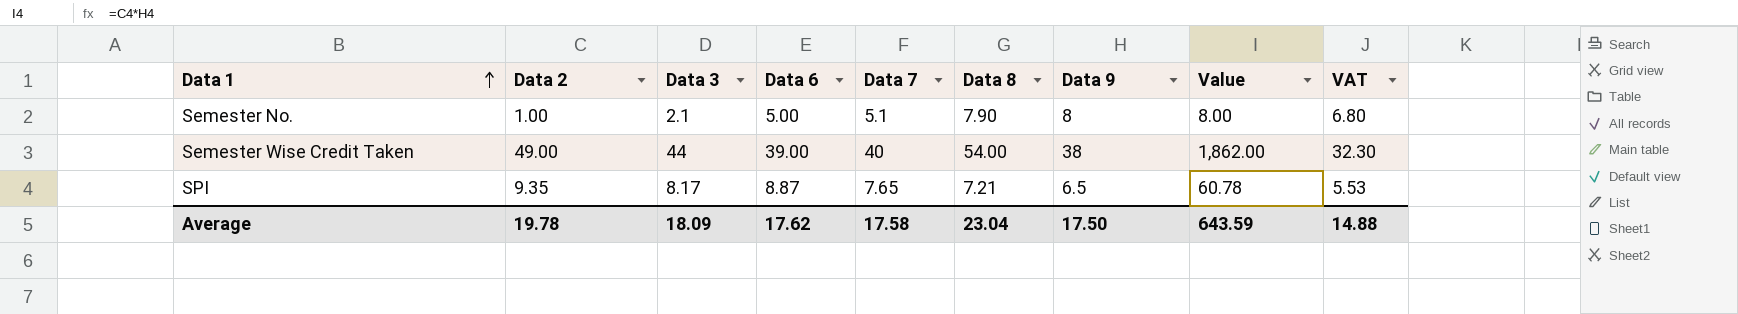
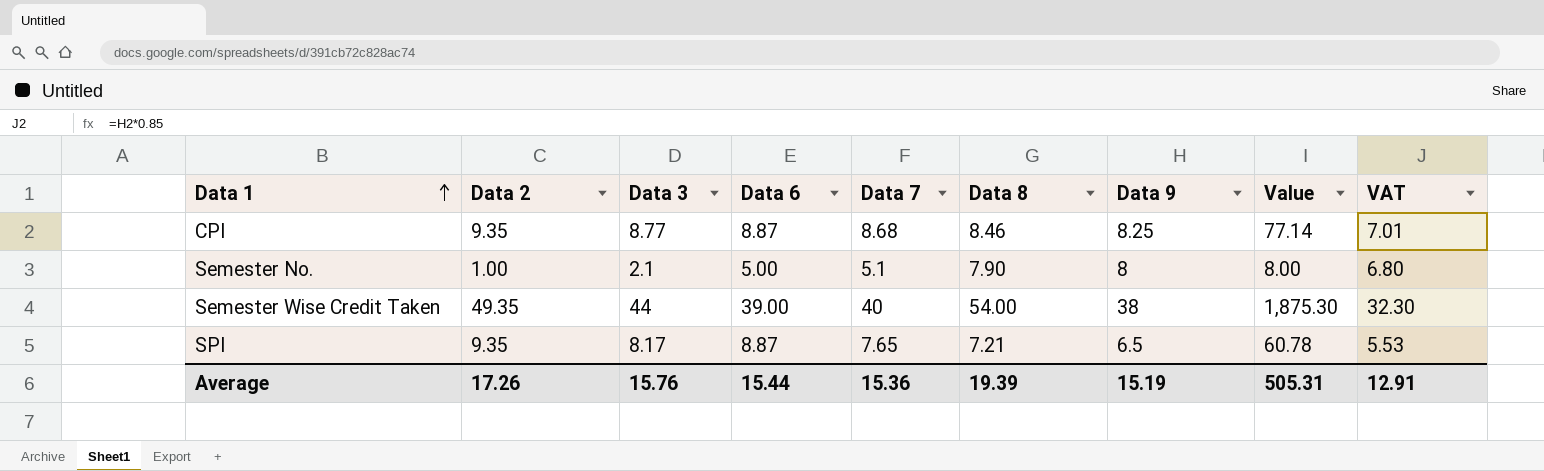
row CPI: none -> 9.35 | 8.77 | 8.87 | 8.68 | 8.46 | 8.25 | 77.14 | 7.01
Semester Wise Credit Taken | Data 2: 49.00 -> 49.35
Semester Wise Credit Taken | Value: 1,862.00 -> 1,875.30
Average | Data 2: 19.78 -> 17.26
Average | Data 3: 18.09 -> 15.76
Average | Data 6: 17.62 -> 15.44
Average | Data 7: 17.58 -> 15.36
Average | Data 8: 23.04 -> 19.39
Average | Data 9: 17.50 -> 15.19
Average | Value: 643.59 -> 505.31
Average | VAT: 14.88 -> 12.91

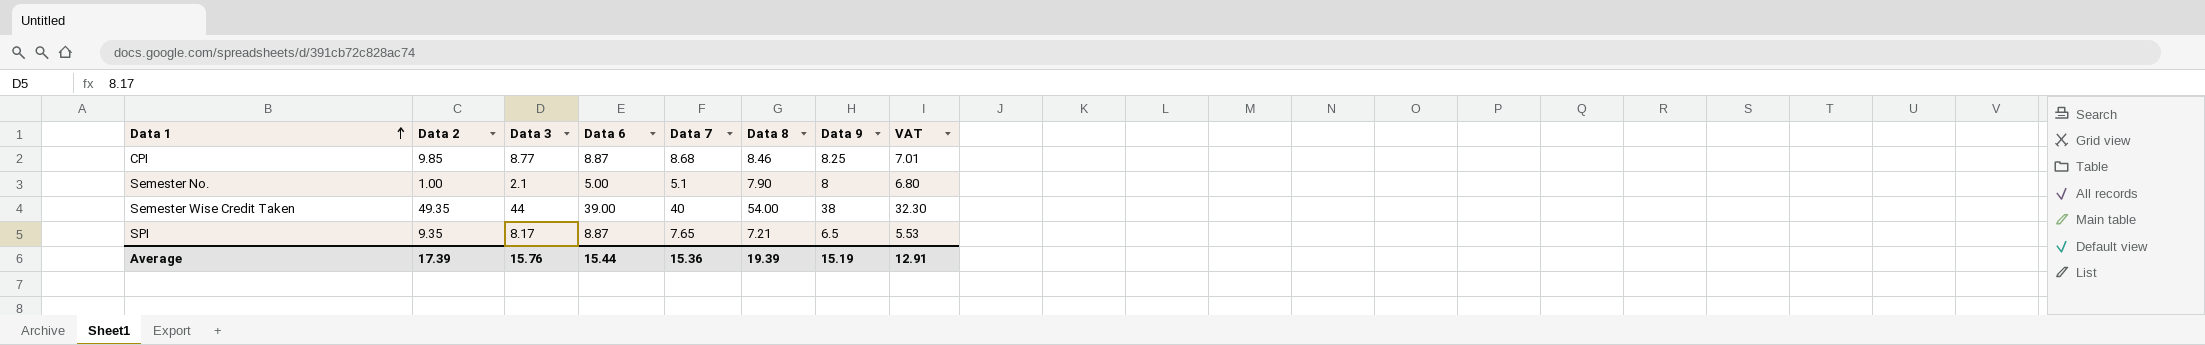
column Value | formula: [Data 2] * [Data 9] -> none
CPI | Data 2: 9.35 -> 9.85
Average | Data 2: 17.26 -> 17.39

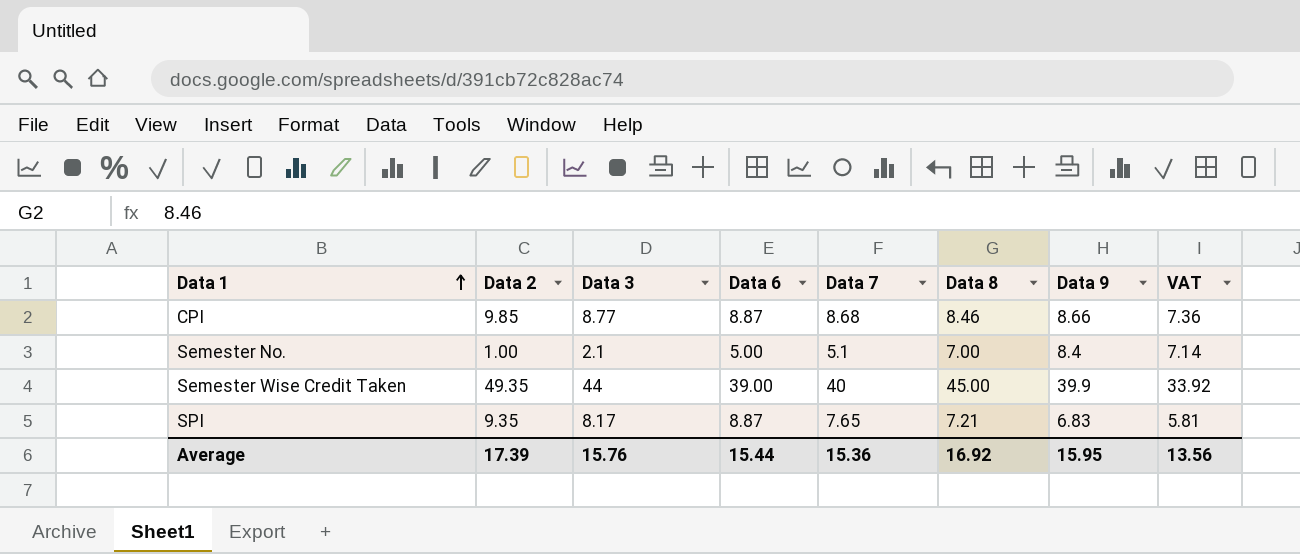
CPI | Data 9: 8.25 -> 8.66
CPI | VAT: 7.01 -> 7.36
Semester No. | Data 8: 7.90 -> 7.00
Semester No. | Data 9: 8 -> 8.4
Semester No. | VAT: 6.80 -> 7.14
Semester Wise Credit Taken | Data 8: 54.00 -> 45.00
Semester Wise Credit Taken | Data 9: 38 -> 39.9
Semester Wise Credit Taken | VAT: 32.30 -> 33.92
SPI | Data 9: 6.5 -> 6.83
SPI | VAT: 5.53 -> 5.81
Average | Data 8: 19.39 -> 16.92
Average | Data 9: 15.19 -> 15.95
Average | VAT: 12.91 -> 13.56

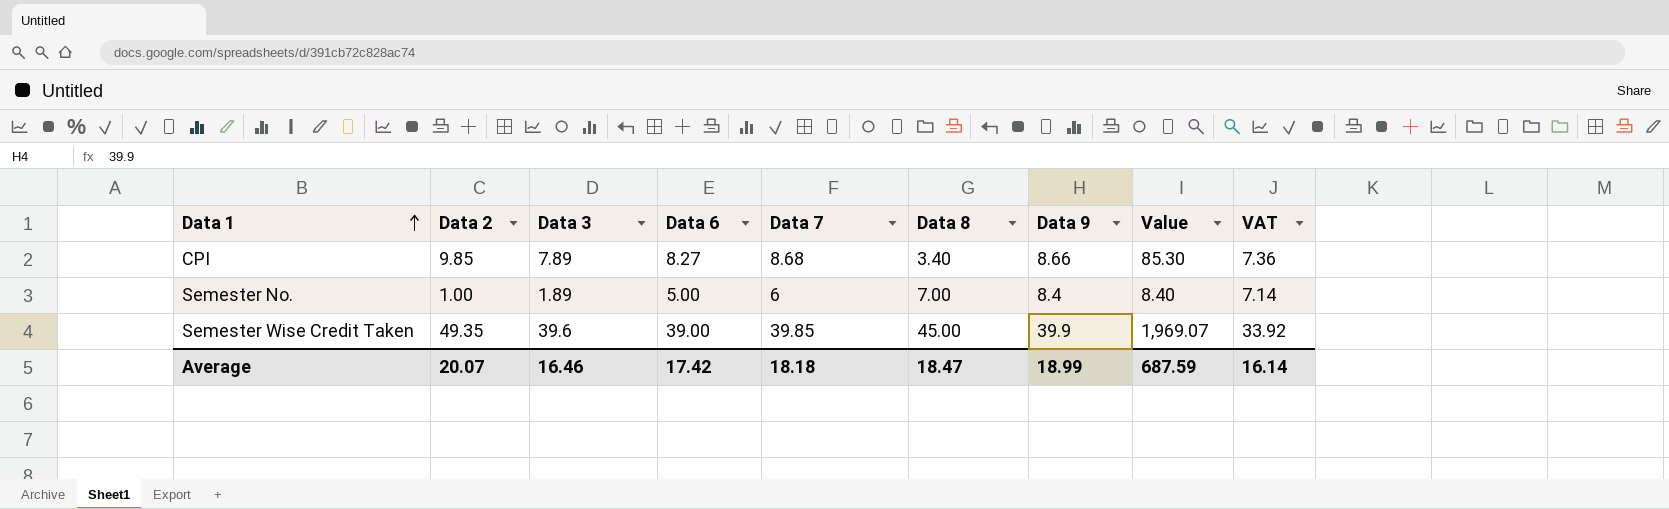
column Value | formula: none -> [Data 2] * [Data 9]
row SPI: 9.35 | 8.17 | 8.87 | 7.65 | 7.21 | 6.83 | 5.81 -> none
CPI | Data 3: 8.77 -> 7.89
CPI | Data 6: 8.87 -> 8.27
CPI | Data 8: 8.46 -> 3.40
Semester No. | Data 3: 2.1 -> 1.89
Semester No. | Data 7: 5.1 -> 6
Semester Wise Credit Taken | Data 3: 44 -> 39.6
Semester Wise Credit Taken | Data 7: 40 -> 39.85
Average | Data 2: 17.39 -> 20.07
Average | Data 3: 15.76 -> 16.46
Average | Data 6: 15.44 -> 17.42
Average | Data 7: 15.36 -> 18.18
Average | Data 8: 16.92 -> 18.47
Average | Data 9: 15.95 -> 18.99
Average | VAT: 13.56 -> 16.14

